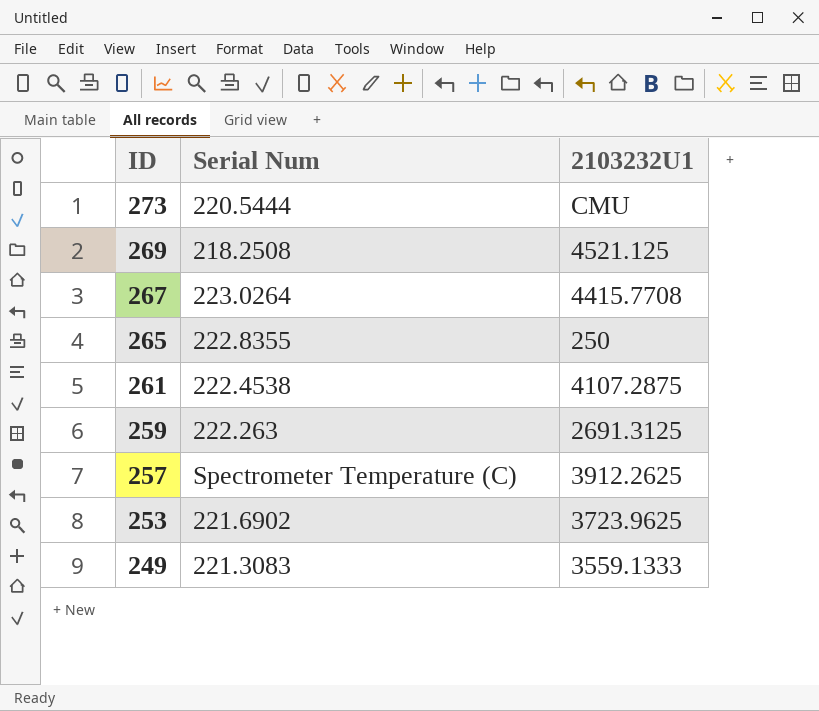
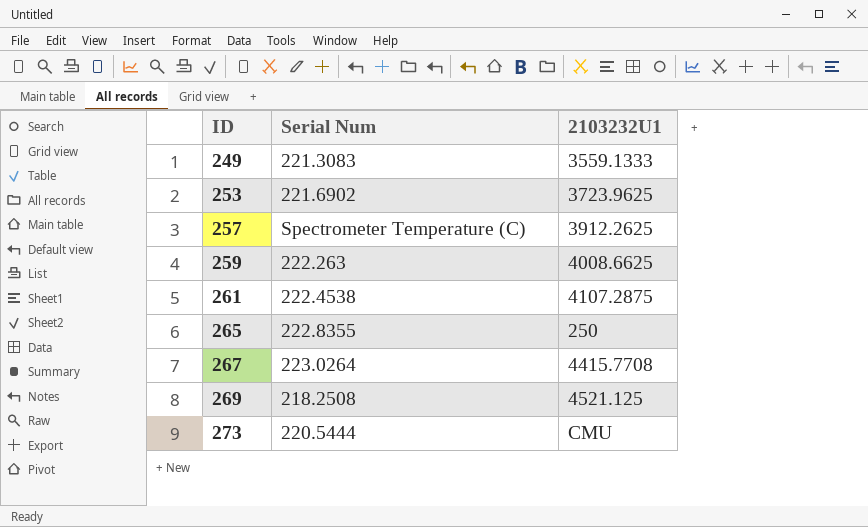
row order: ID descending -> ID ascending
259 | 2103232U1: 2691.3125 -> 4008.6625

